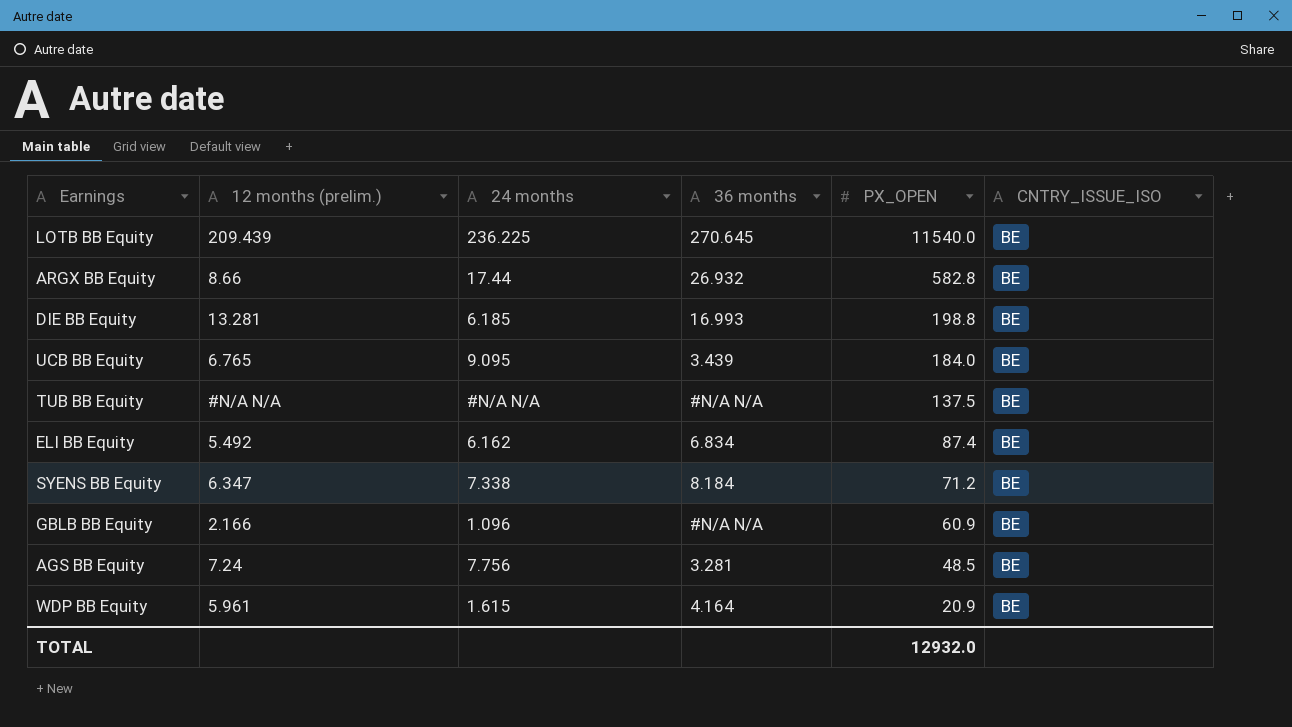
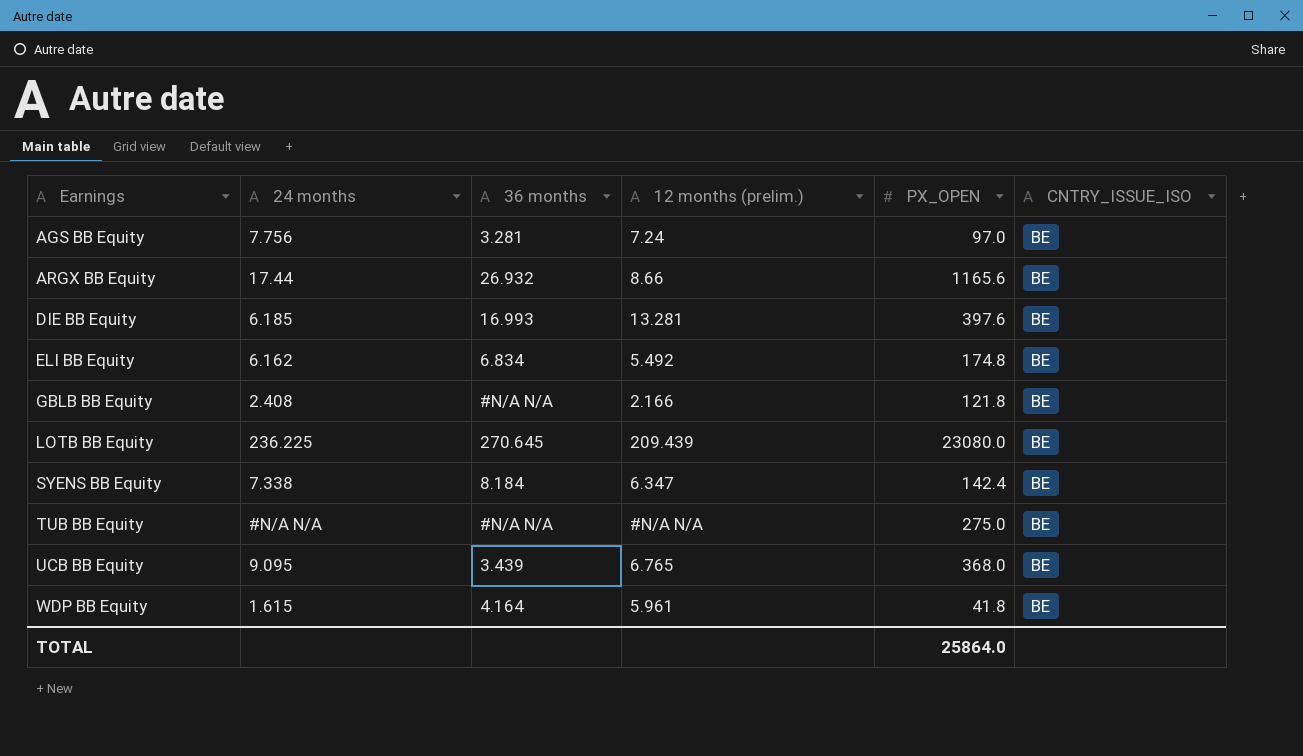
row order: PX_OPEN descending -> Earnings ascending
column 12 months (prelim.) | position: 2 -> 4
AGS BB Equity | PX_OPEN: 48.5 -> 97.0
ARGX BB Equity | PX_OPEN: 582.8 -> 1165.6
DIE BB Equity | PX_OPEN: 198.8 -> 397.6
ELI BB Equity | PX_OPEN: 87.4 -> 174.8
GBLB BB Equity | 24 months: 1.096 -> 2.408
GBLB BB Equity | PX_OPEN: 60.9 -> 121.8
LOTB BB Equity | PX_OPEN: 11540.0 -> 23080.0
SYENS BB Equity | PX_OPEN: 71.2 -> 142.4
TUB BB Equity | PX_OPEN: 137.5 -> 275.0
UCB BB Equity | PX_OPEN: 184.0 -> 368.0
WDP BB Equity | PX_OPEN: 20.9 -> 41.8
TOTAL | PX_OPEN: 12932.0 -> 25864.0

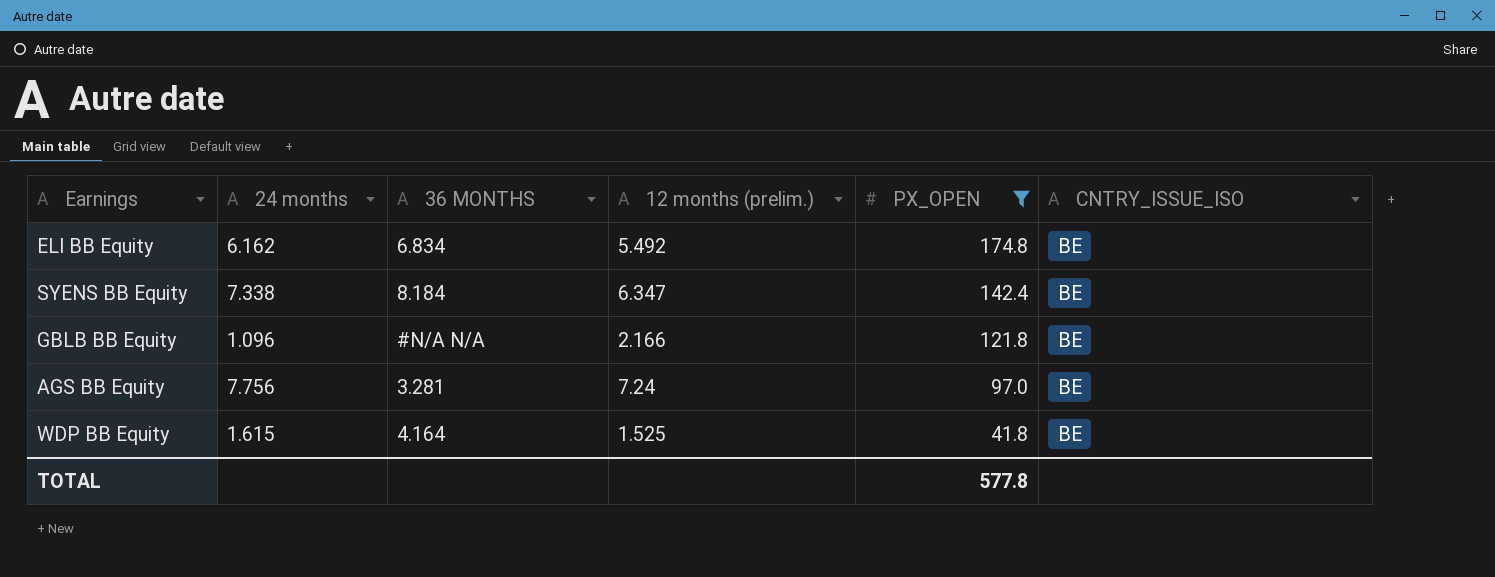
filter: none -> PX_OPEN <= 174.8
row order: Earnings ascending -> PX_OPEN descending
column name: 36 months -> 36 MONTHS
GBLB BB Equity | 24 months: 2.408 -> 1.096
WDP BB Equity | 12 months (prelim.): 5.961 -> 1.525
TOTAL | PX_OPEN: 25864.0 -> 577.8

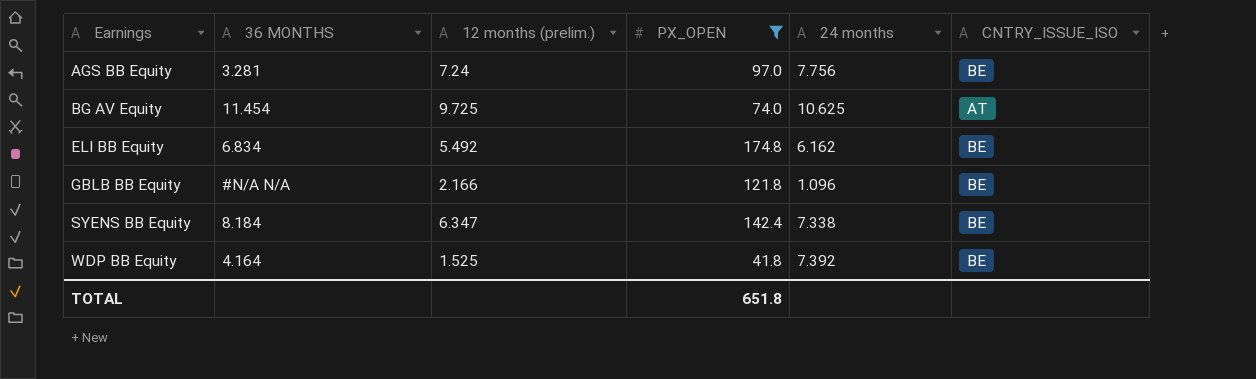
row order: PX_OPEN descending -> Earnings ascending
column 24 months | position: 2 -> 5
row BG AV Equity: none -> 11.454 | 9.725 | 74.0 | 10.625 | AT
WDP BB Equity | 24 months: 1.615 -> 7.392
TOTAL | PX_OPEN: 577.8 -> 651.8

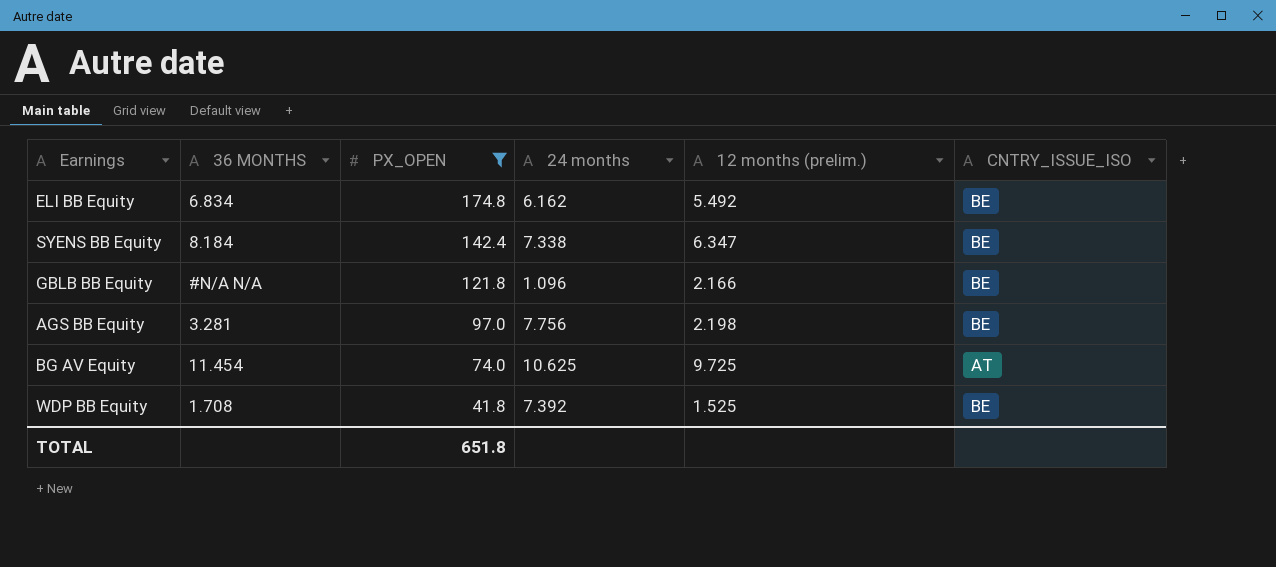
row order: Earnings ascending -> PX_OPEN descending
column 12 months (prelim.) | position: 3 -> 5
AGS BB Equity | 12 months (prelim.): 7.24 -> 2.198
WDP BB Equity | 36 MONTHS: 4.164 -> 1.708

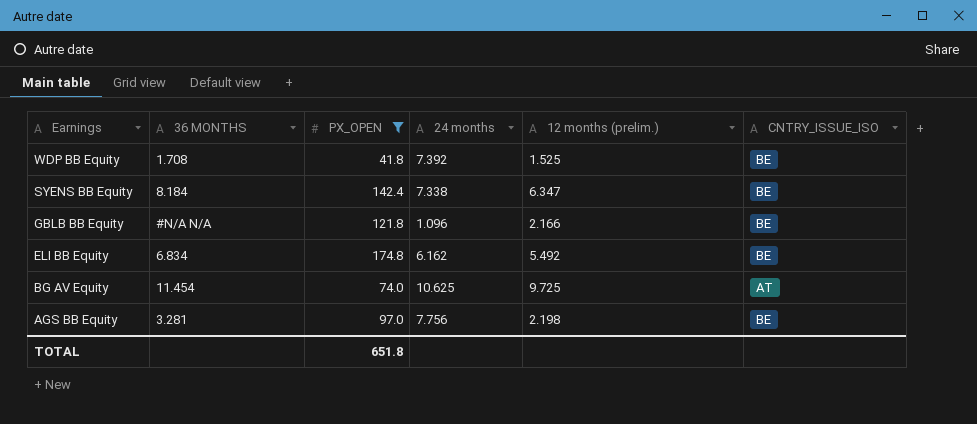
row order: PX_OPEN descending -> Earnings descending

